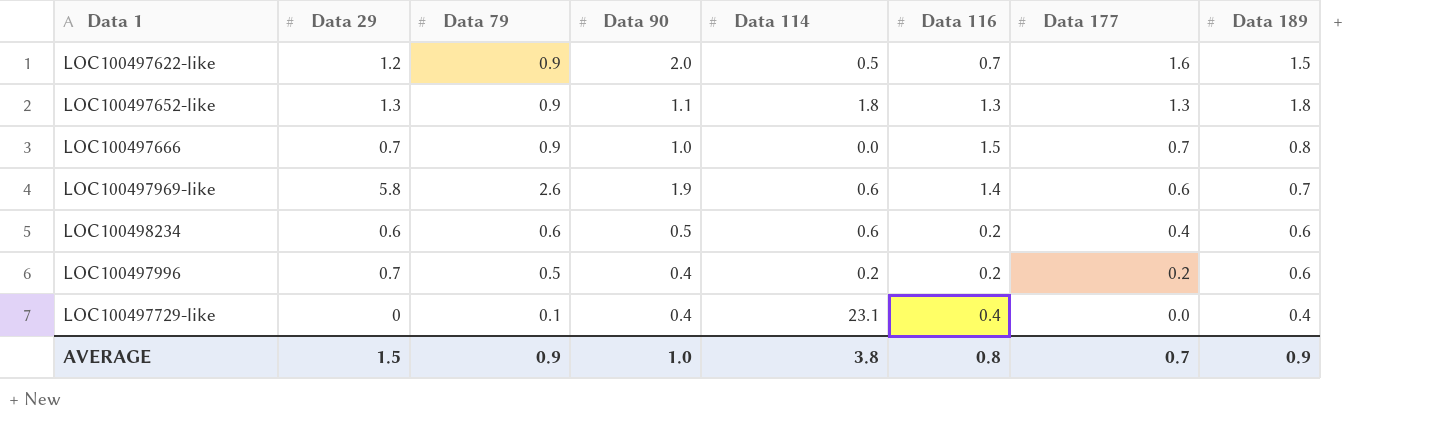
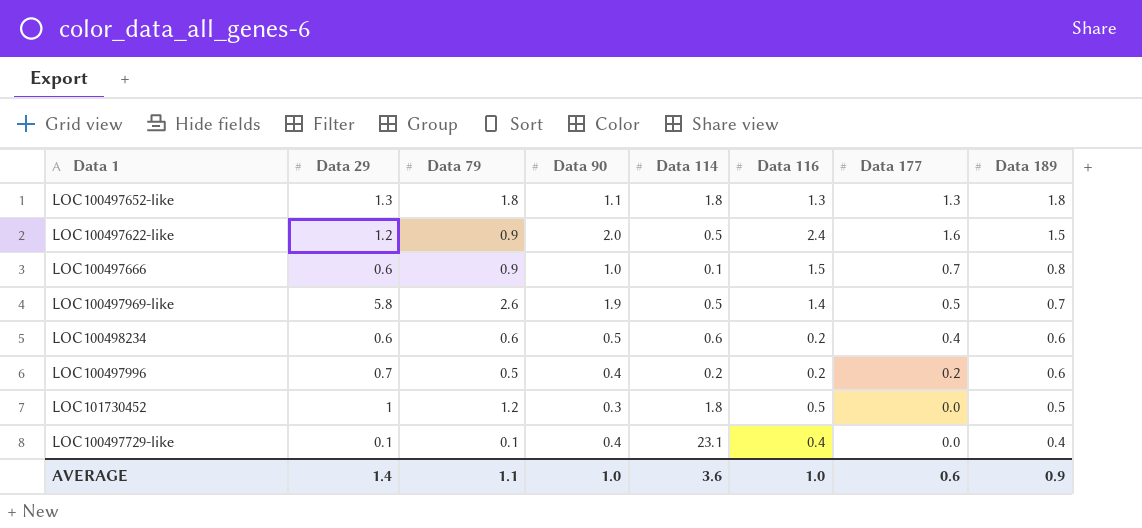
row order: Data 177 descending -> Data 189 descending
LOC100497652-like | Data 79: 0.9 -> 1.8
LOC100497622-like | Data 116: 0.7 -> 2.4
LOC100497666 | Data 29: 0.7 -> 0.6
LOC100497666 | Data 114: 0.0 -> 0.1
LOC100497969-like | Data 114: 0.6 -> 0.5
LOC100497969-like | Data 177: 0.6 -> 0.5
row LOC101730452: none -> 1 | 1.2 | 0.3 | 1.8 | 0.5 | 0.0 | 0.5
LOC100497729-like | Data 29: 0 -> 0.1
AVERAGE | Data 29: 1.5 -> 1.4
AVERAGE | Data 79: 0.9 -> 1.1
AVERAGE | Data 114: 3.8 -> 3.6
AVERAGE | Data 116: 0.8 -> 1.0
AVERAGE | Data 177: 0.7 -> 0.6

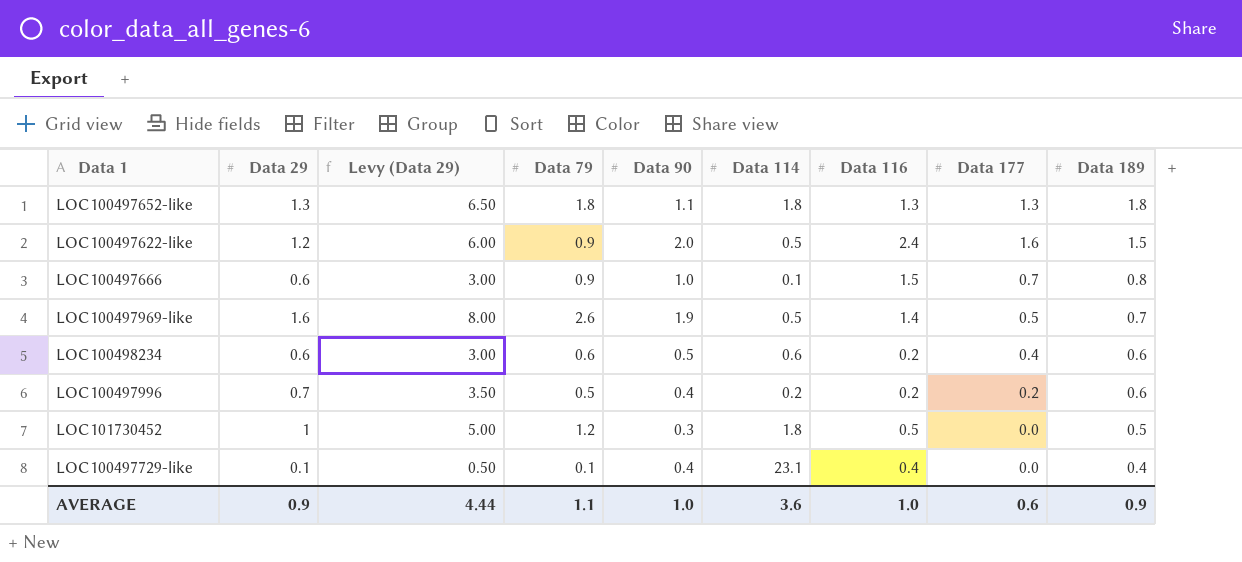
column Levy (Data 29) | formula: none -> [Data 29] * 5
LOC100497969-like | Data 29: 5.8 -> 1.6
AVERAGE | Data 29: 1.4 -> 0.9

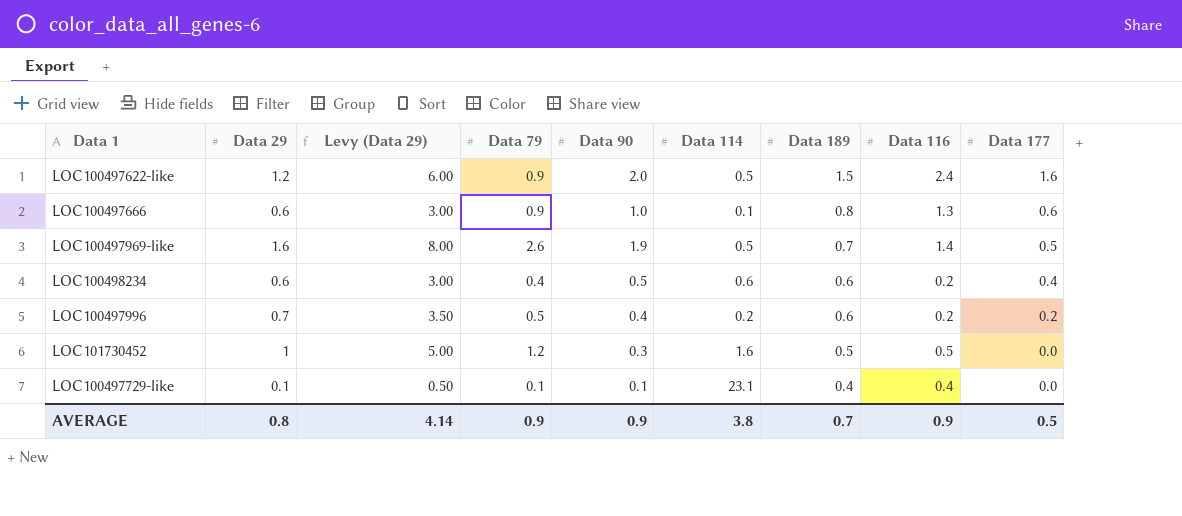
column Data 189 | position: 9 -> 7
row LOC100497652-like: 1.3 | 6.50 | 1.8 | 1.1 | 1.8 | 1.3 | 1.3 | 1.8 -> none
LOC100497666 | Data 116: 1.5 -> 1.3
LOC100497666 | Data 177: 0.7 -> 0.6
LOC100498234 | Data 79: 0.6 -> 0.4
LOC101730452 | Data 114: 1.8 -> 1.6
LOC100497729-like | Data 90: 0.4 -> 0.1
AVERAGE | Data 29: 0.9 -> 0.8
AVERAGE | Levy (Data 29): 4.44 -> 4.14
AVERAGE | Data 79: 1.1 -> 0.9
AVERAGE | Data 90: 1.0 -> 0.9
AVERAGE | Data 114: 3.6 -> 3.8
AVERAGE | Data 189: 0.9 -> 0.7
AVERAGE | Data 116: 1.0 -> 0.9
AVERAGE | Data 177: 0.6 -> 0.5

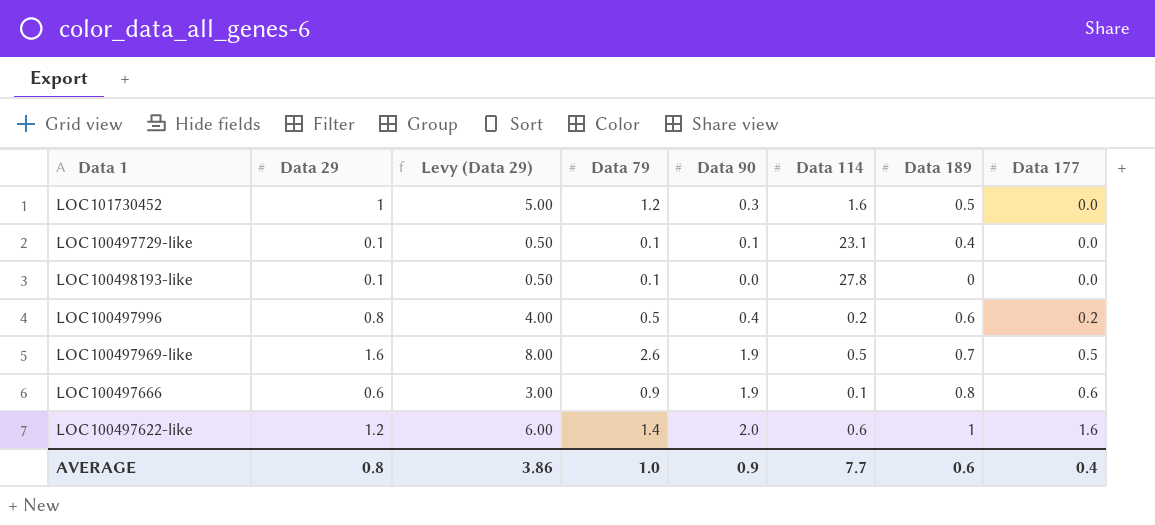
row order: Data 189 descending -> Data 177 ascending
column Data 116 | position: 8 -> none
row LOC100498234: 0.6 | 3.00 | 0.4 | 0.5 | 0.6 | 0.6 | 0.2 | 0.4 -> none
row LOC100498193-like: none -> 0.1 | 0.50 | 0.1 | 0.0 | 27.8 | 0 | 0.0
LOC100497996 | Data 29: 0.7 -> 0.8
LOC100497996 | Levy (Data 29): 3.50 -> 4.00
LOC100497666 | Data 90: 1.0 -> 1.9
LOC100497622-like | Data 79: 0.9 -> 1.4
LOC100497622-like | Data 114: 0.5 -> 0.6
LOC100497622-like | Data 189: 1.5 -> 1
AVERAGE | Levy (Data 29): 4.14 -> 3.86
AVERAGE | Data 79: 0.9 -> 1.0
AVERAGE | Data 114: 3.8 -> 7.7
AVERAGE | Data 189: 0.7 -> 0.6
AVERAGE | Data 177: 0.5 -> 0.4

